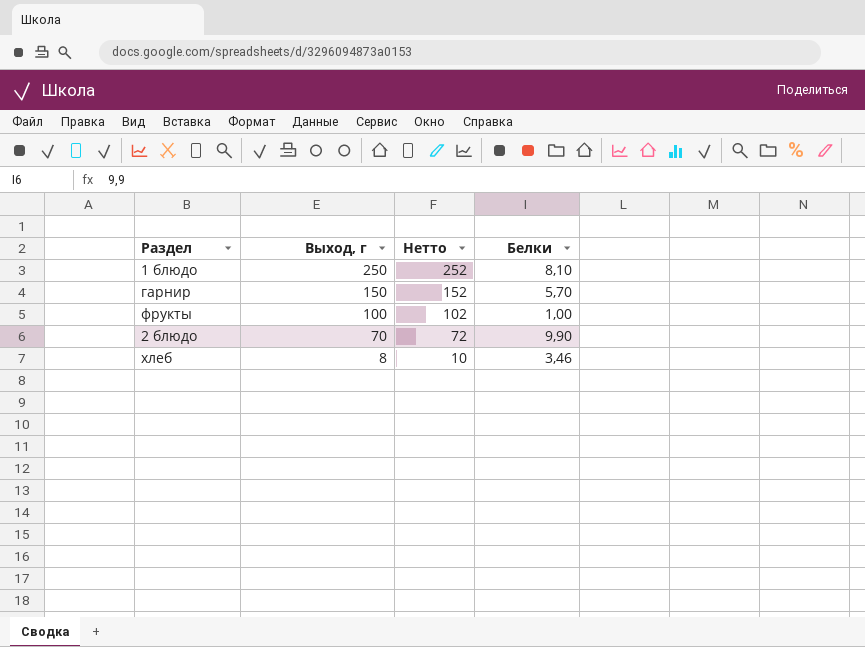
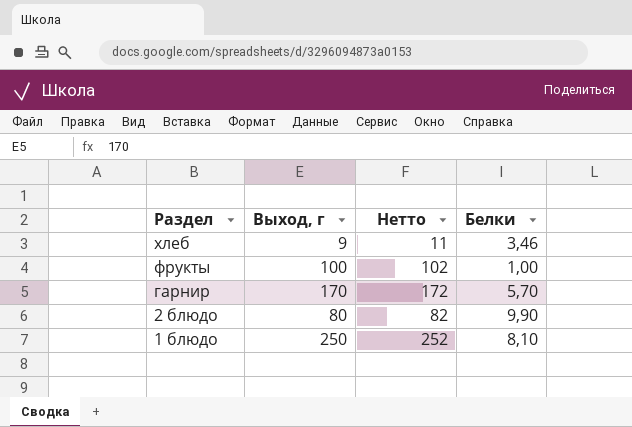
row order: Выход, г descending -> Раздел descending
хлеб | Выход, г: 8 -> 9
хлеб | Нетто: 10 -> 11
гарнир | Выход, г: 150 -> 170
гарнир | Нетто: 152 -> 172
2 блюдо | Выход, г: 70 -> 80
2 блюдо | Нетто: 72 -> 82

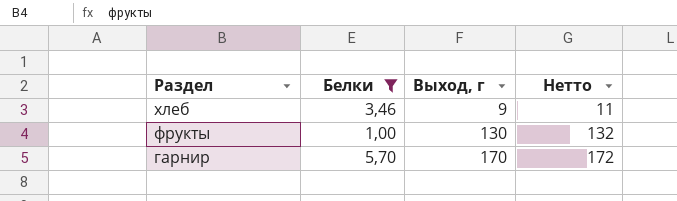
filter: none -> Белки <= 5,70
column Белки | position: 4 -> 2
фрукты | Выход, г: 100 -> 130
фрукты | Нетто: 102 -> 132

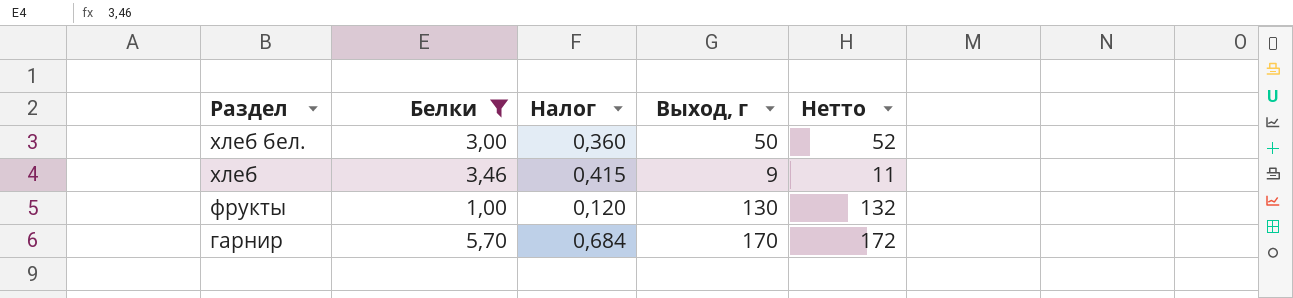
column Налог | formula: none -> [Белки] * 0,12
row хлеб бел.: none -> 3,00 | 0,360 | 50 | 52

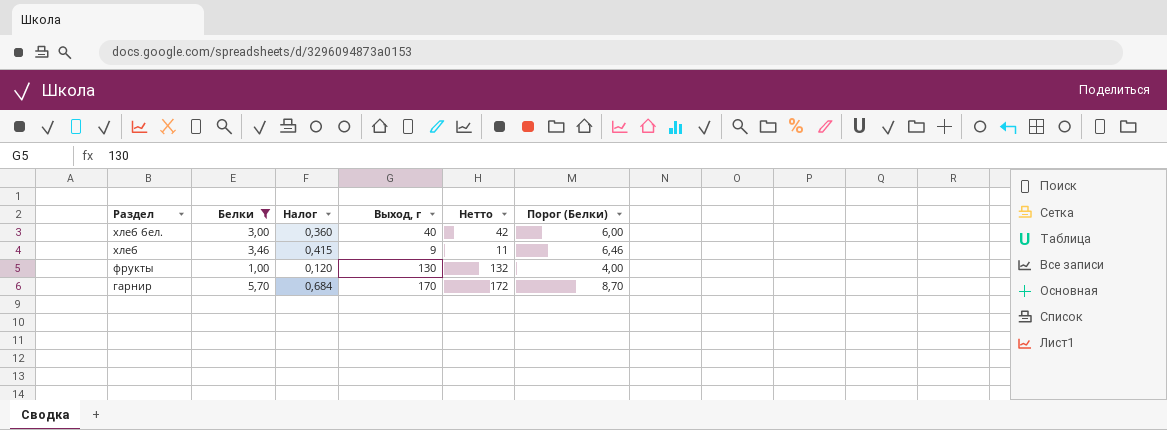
column Порог (Белки) | formula: none -> [Белки] + 3
хлеб бел. | Выход, г: 50 -> 40
хлеб бел. | Нетто: 52 -> 42

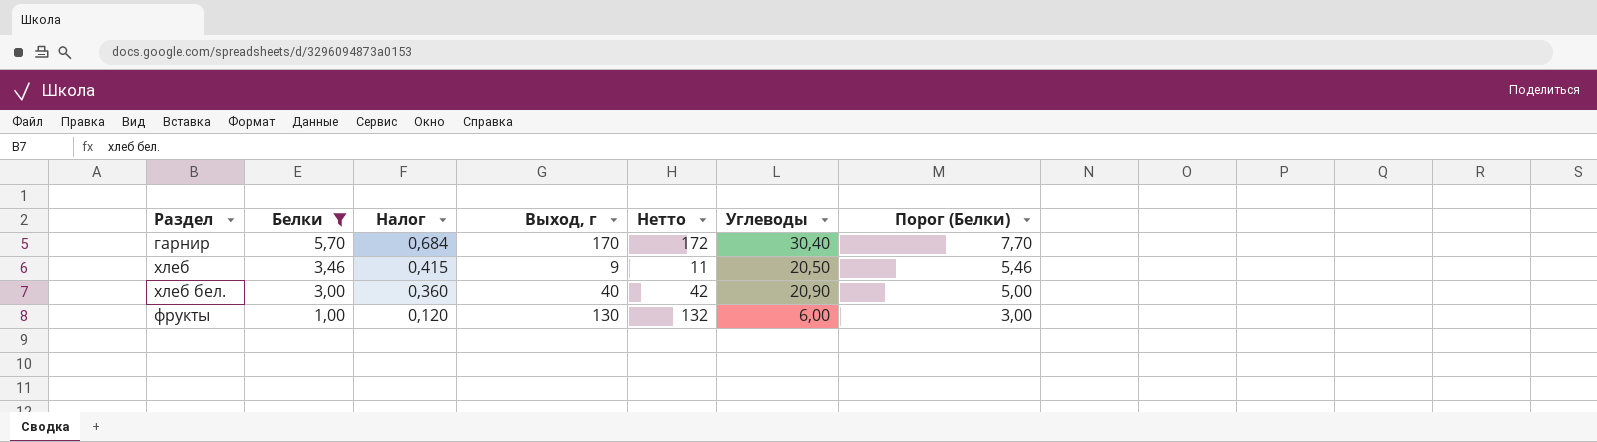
row order: Раздел descending -> Белки descending
column Углеводы | position: none -> 6
column Порог (Белки) | formula: [Белки] + 3 -> [Белки] + 2

